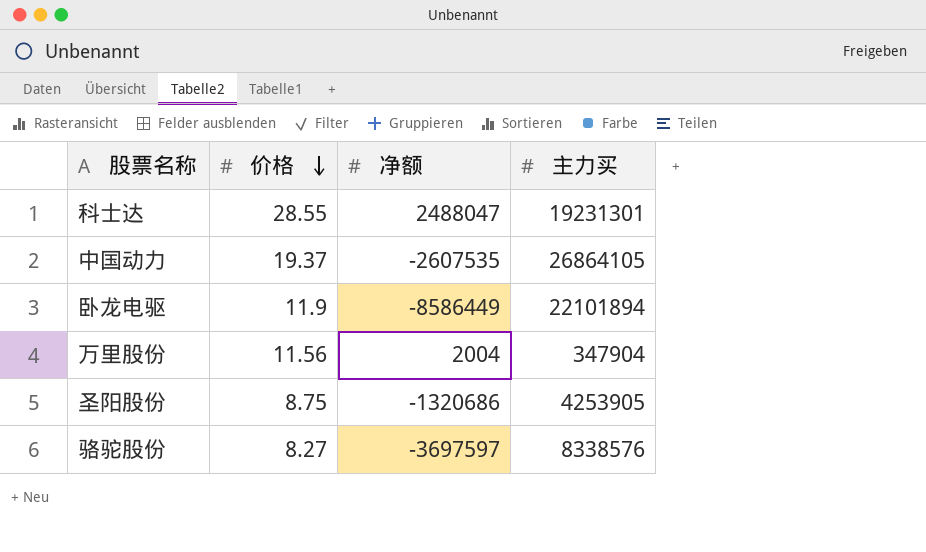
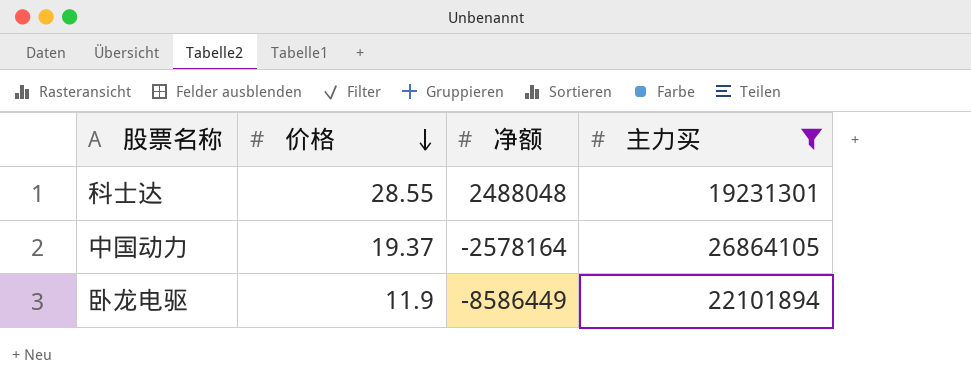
filter: none -> 主力买 >= 19231301
科士达 | 净额: 2488047 -> 2488048
中国动力 | 净额: -2607535 -> -2578164

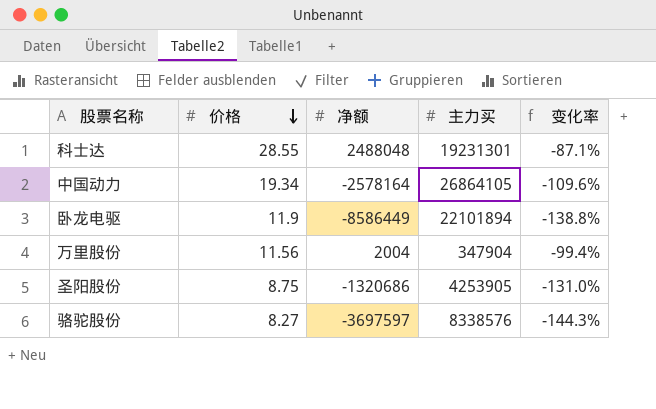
filter: 主力买 >= 19231301 -> none
column 变化率 | formula: none -> ([净额] - [主力买]) / [主力买]
中国动力 | 价格: 19.37 -> 19.34

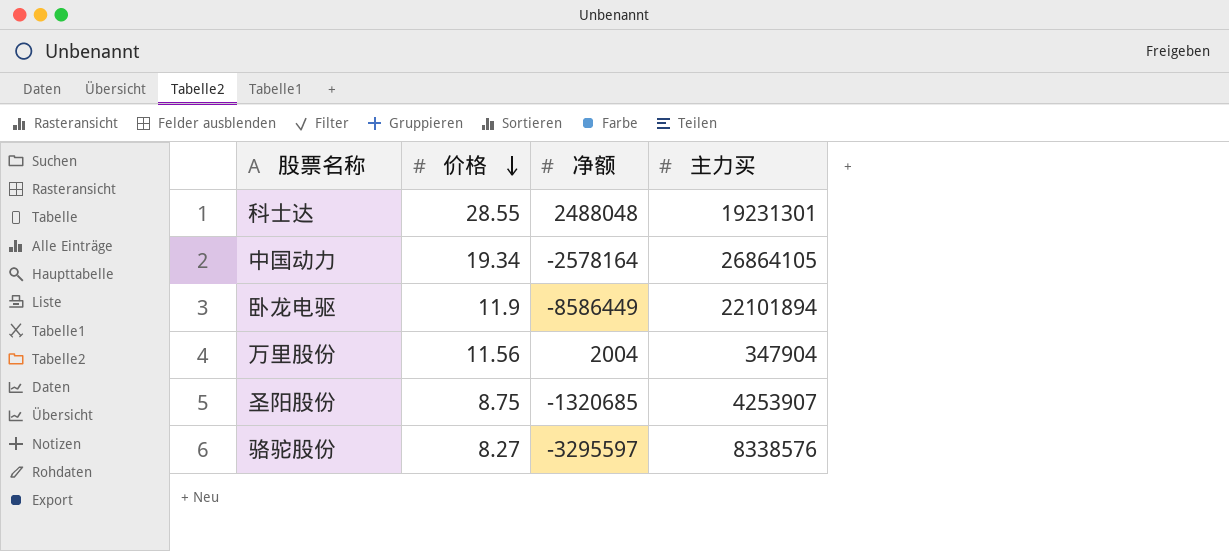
column 变化率 | formula: ([净额] - [主力买]) / [主力买] -> none
圣阳股份 | 净额: -1320686 -> -1320685
圣阳股份 | 主力买: 4253905 -> 4253907
骆驼股份 | 净额: -3697597 -> -3295597

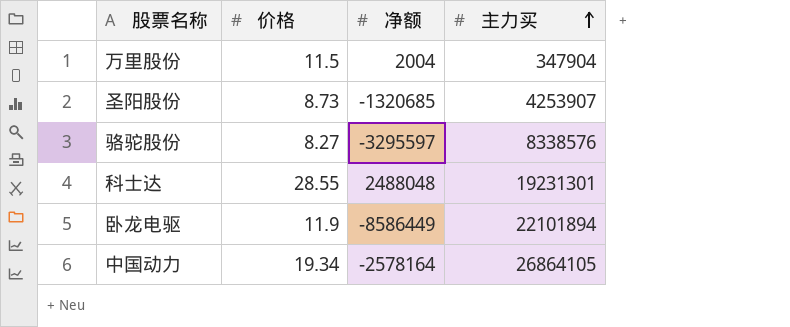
row order: 价格 descending -> 主力买 ascending
万里股份 | 价格: 11.56 -> 11.5
圣阳股份 | 价格: 8.75 -> 8.73

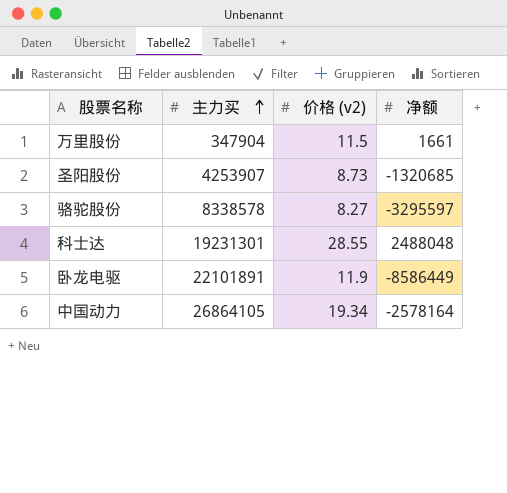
column 主力买 | position: 4 -> 2
column name: 价格 -> 价格 (v2)
万里股份 | 净额: 2004 -> 1661
骆驼股份 | 主力买: 8338576 -> 8338578
卧龙电驱 | 主力买: 22101894 -> 22101891

